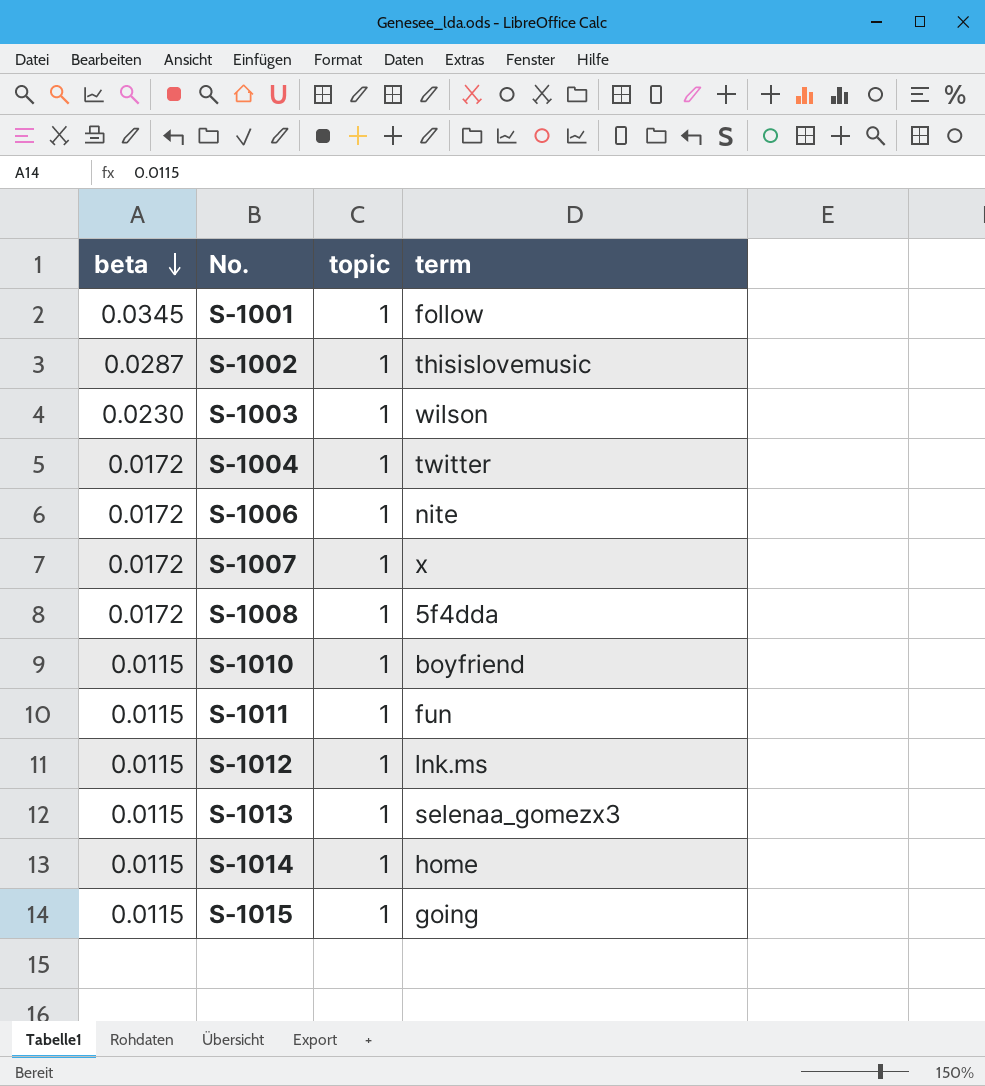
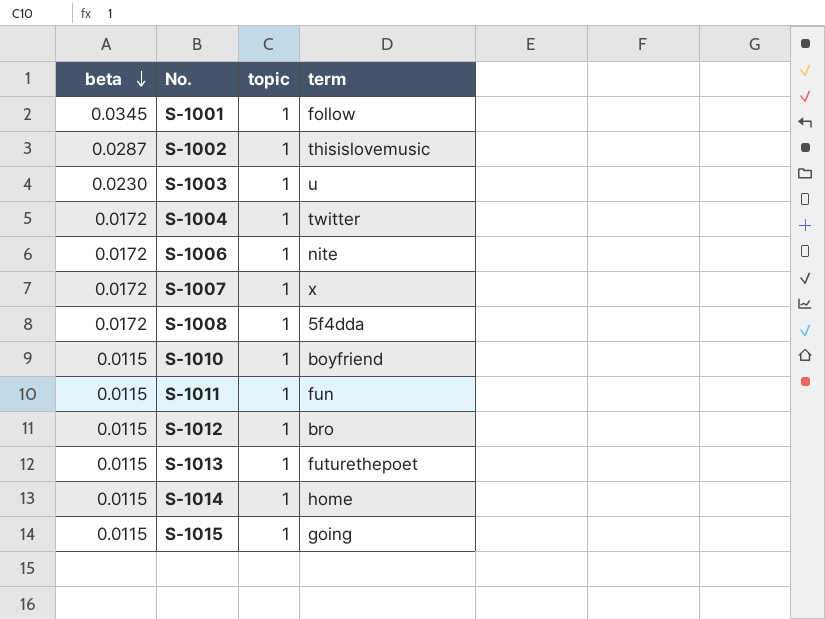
S-1003 | term: wilson -> u
S-1012 | term: lnk.ms -> bro
S-1013 | term: selenaa_gomezx3 -> futurethepoet

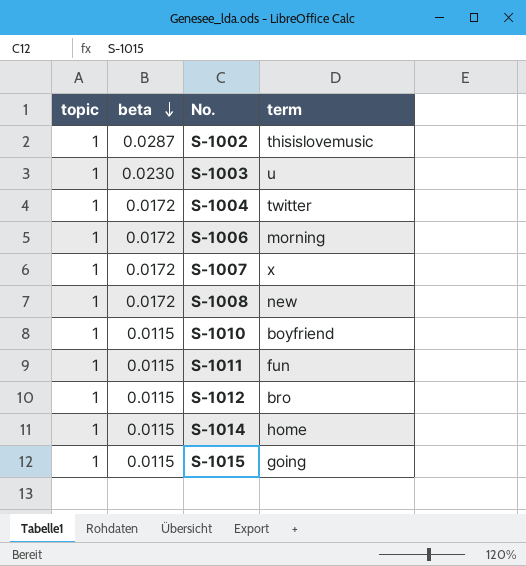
column topic | position: 3 -> 1
row S-1001: 0.0345 | 1 | follow -> none
row S-1013: 0.0115 | 1 | futurethepoet -> none
S-1006 | term: nite -> morning
S-1008 | term: 5f4dda -> new

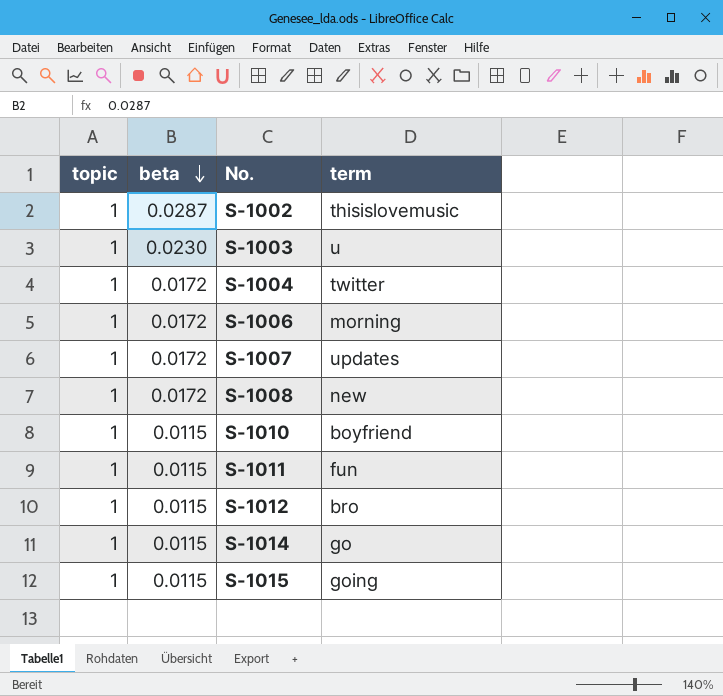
S-1007 | term: x -> updates
S-1014 | term: home -> go

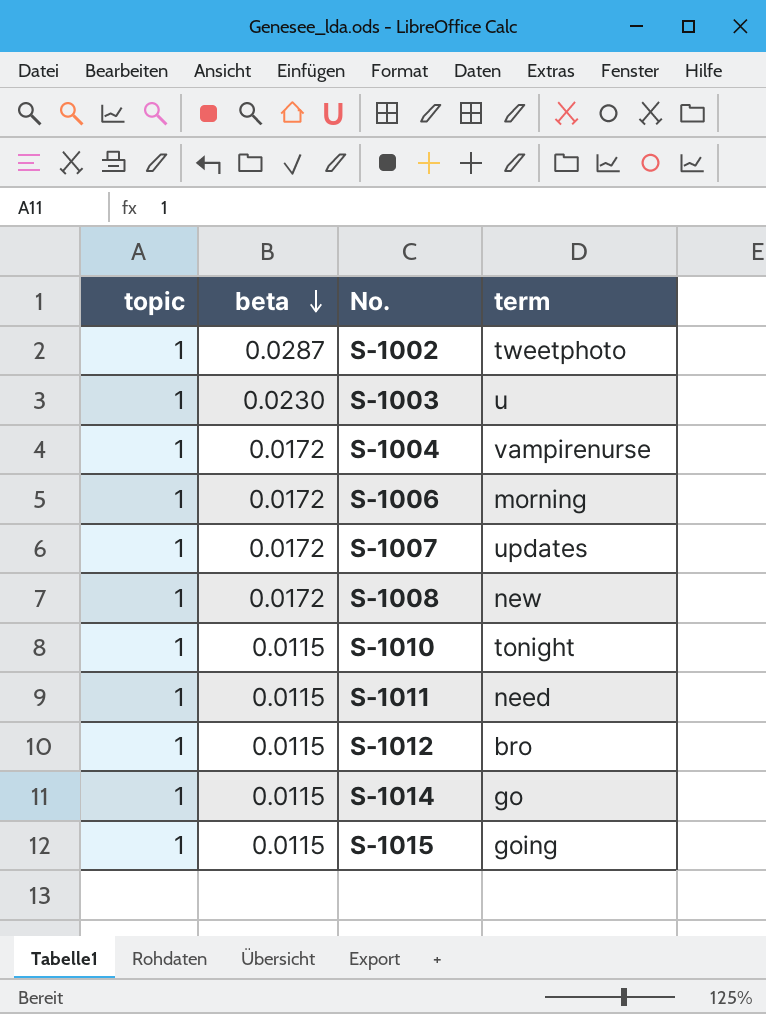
S-1002 | term: thisislovemusic -> tweetphoto
S-1004 | term: twitter -> vampirenurse
S-1010 | term: boyfriend -> tonight
S-1011 | term: fun -> need

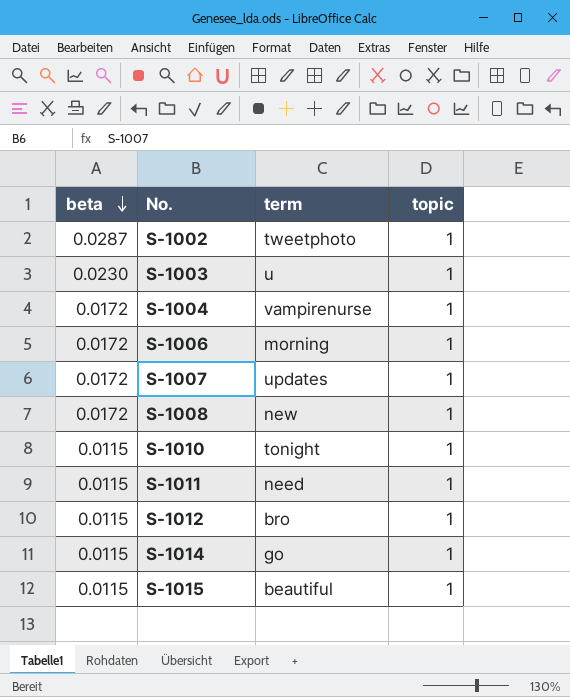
column topic | position: 1 -> 4
S-1015 | term: going -> beautiful

